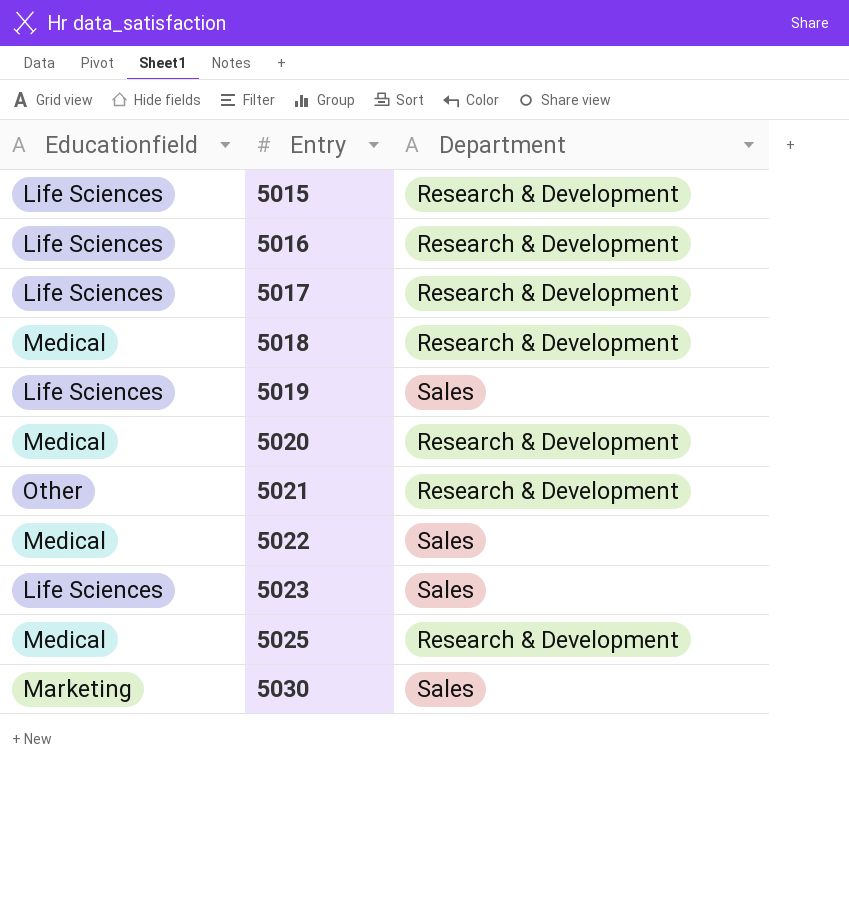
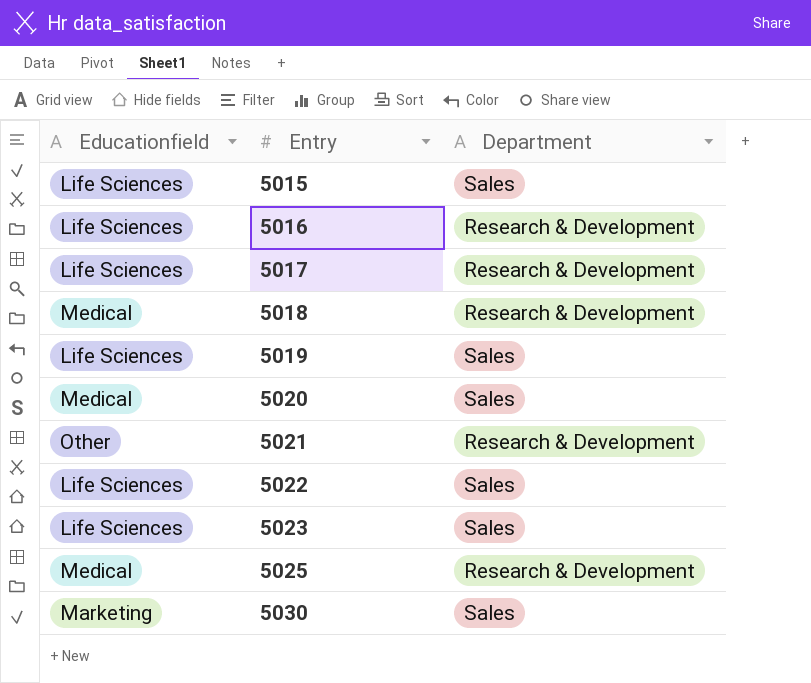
5015 | Department: Research & Development -> Sales
5020 | Department: Research & Development -> Sales
5022 | Educationfield: Medical -> Life Sciences

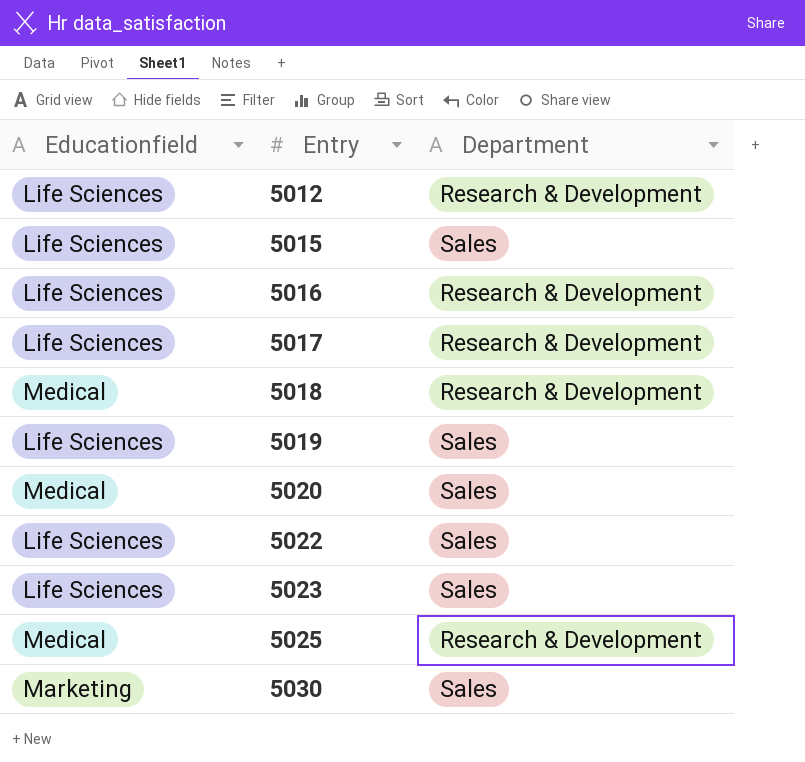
row 5021: Other | Research & Development -> none
row 5012: none -> Life Sciences | Research & Development

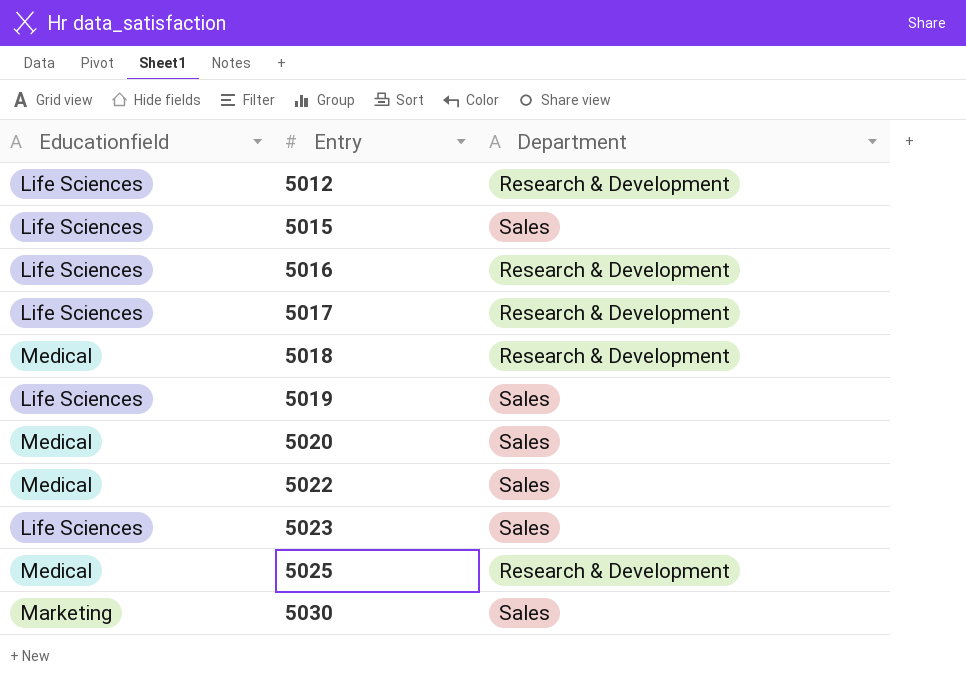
5022 | Educationfield: Life Sciences -> Medical

